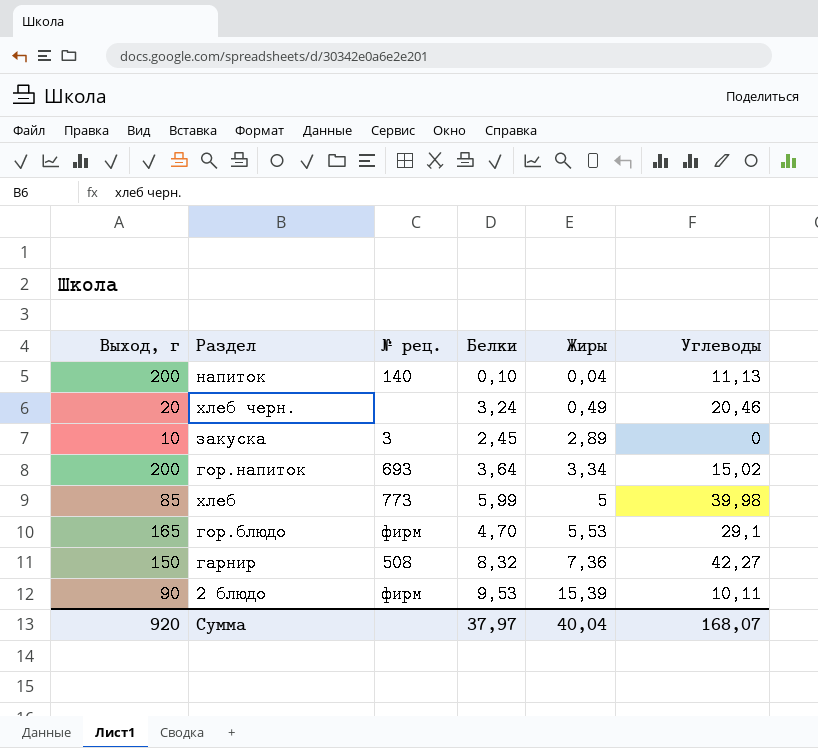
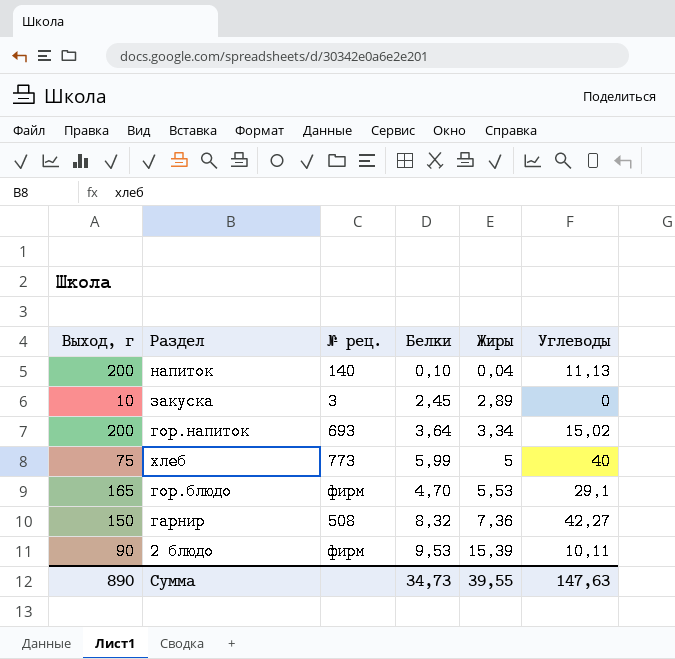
row хлеб черн.: 20 | none | 3,24 | 0,49 | 20,46 -> none
хлеб | Выход, г: 85 -> 75
хлеб | Углеводы: 39,98 -> 40
Сумма | Выход, г: 920 -> 890
Сумма | Белки: 37,97 -> 34,73
Сумма | Жиры: 40,04 -> 39,55
Сумма | Углеводы: 168,07 -> 147,63

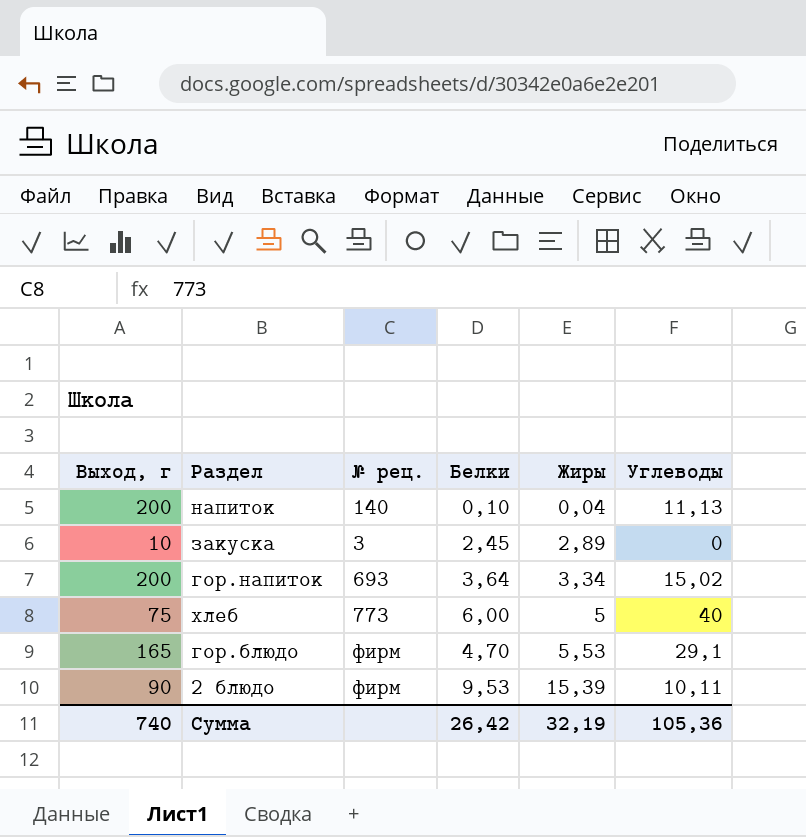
row гарнир: 150 | 508 | 8,32 | 7,36 | 42,27 -> none
хлеб | Белки: 5,99 -> 6,00
Сумма | Выход, г: 890 -> 740
Сумма | Белки: 34,73 -> 26,42
Сумма | Жиры: 39,55 -> 32,19
Сумма | Углеводы: 147,63 -> 105,36

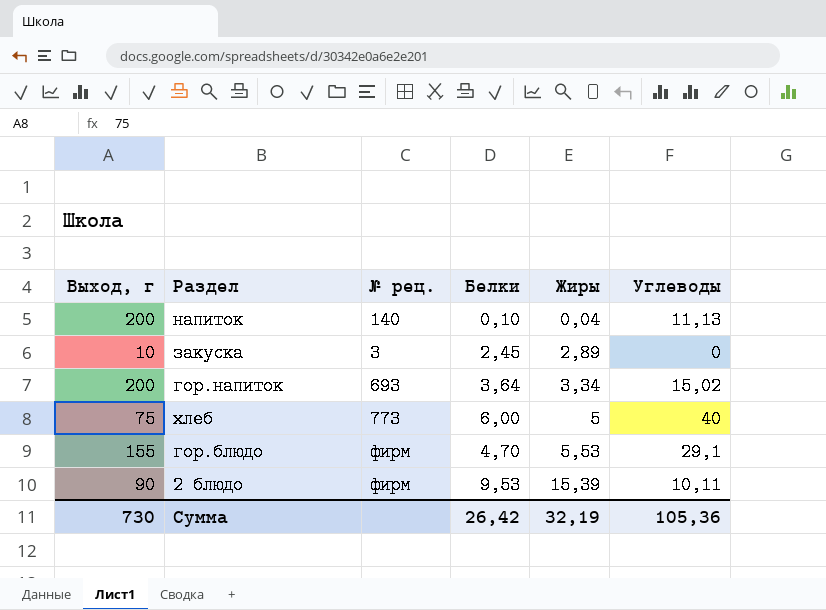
гор.блюдо | Выход, г: 165 -> 155
Сумма | Выход, г: 740 -> 730

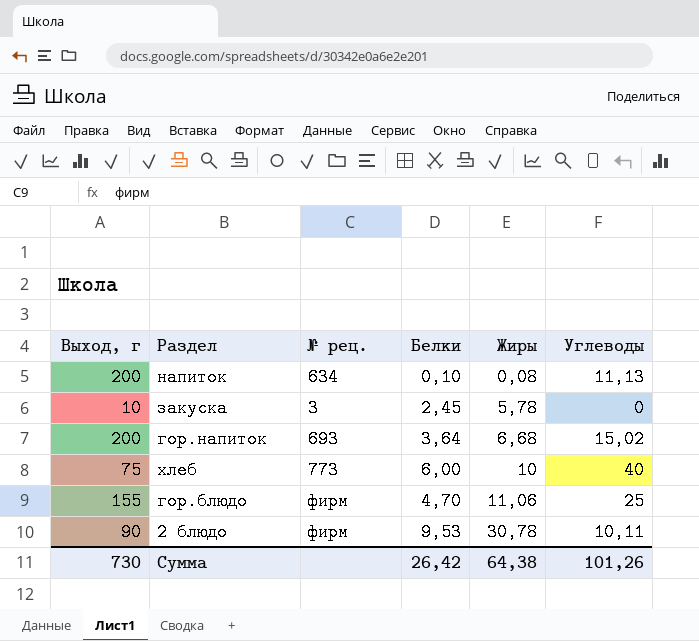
напиток | № рец.: 140 -> 634
напиток | Жиры: 0,04 -> 0,08
закуска | Жиры: 2,89 -> 5,78
гор.напиток | Жиры: 3,34 -> 6,68
хлеб | Жиры: 5 -> 10
гор.блюдо | Жиры: 5,53 -> 11,06
гор.блюдо | Углеводы: 29,1 -> 25
2 блюдо | Жиры: 15,39 -> 30,78
Сумма | Жиры: 32,19 -> 64,38
Сумма | Углеводы: 105,36 -> 101,26

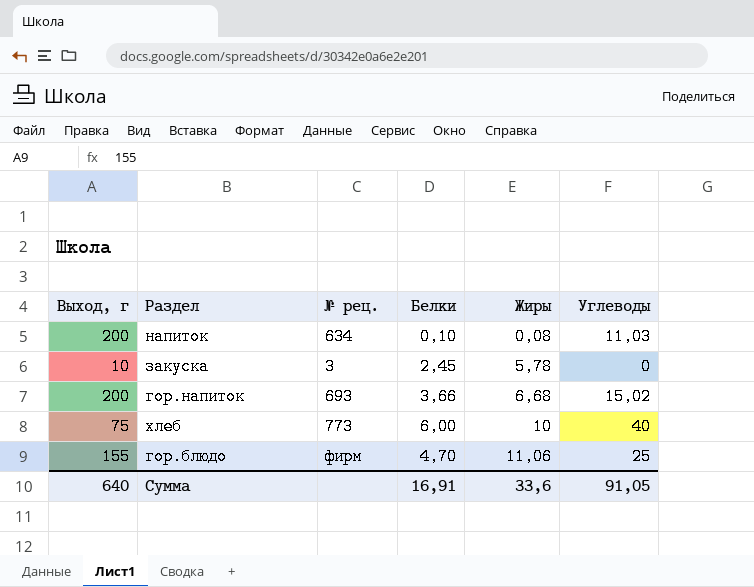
row 2 блюдо: 90 | фирм | 9,53 | 30,78 | 10,11 -> none
напиток | Углеводы: 11,13 -> 11,03
гор.напиток | Белки: 3,64 -> 3,66
Сумма | Выход, г: 730 -> 640
Сумма | Белки: 26,42 -> 16,91
Сумма | Жиры: 64,38 -> 33,6
Сумма | Углеводы: 101,26 -> 91,05

